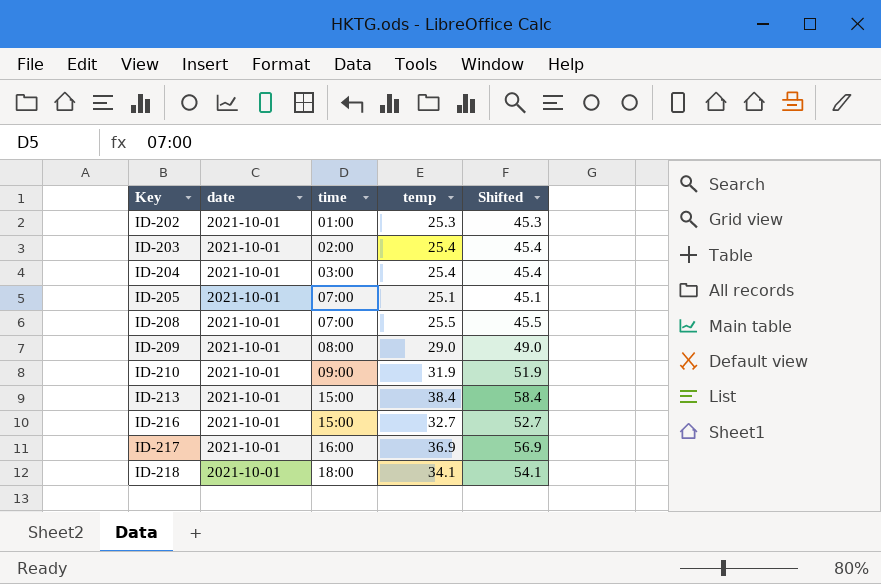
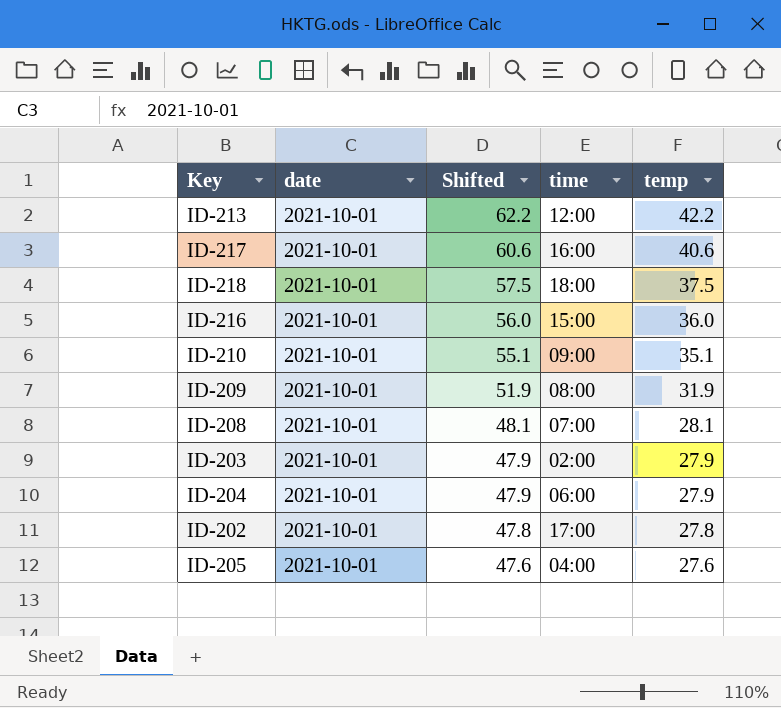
row order: Key ascending -> Shifted descending
column Shifted | position: 5 -> 3
ID-213 | Shifted: 58.4 -> 62.2
ID-213 | time: 15:00 -> 12:00
ID-213 | temp: 38.4 -> 42.2
ID-217 | Shifted: 56.9 -> 60.6
ID-217 | temp: 36.9 -> 40.6
ID-218 | Shifted: 54.1 -> 57.5
ID-218 | temp: 34.1 -> 37.5
ID-216 | Shifted: 52.7 -> 56.0
ID-216 | temp: 32.7 -> 36.0
ID-210 | Shifted: 51.9 -> 55.1
ID-210 | temp: 31.9 -> 35.1
ID-209 | Shifted: 49.0 -> 51.9
ID-209 | temp: 29.0 -> 31.9
ID-208 | Shifted: 45.5 -> 48.1
ID-208 | temp: 25.5 -> 28.1
ID-203 | Shifted: 45.4 -> 47.9
ID-203 | temp: 25.4 -> 27.9
ID-204 | Shifted: 45.4 -> 47.9
ID-204 | time: 03:00 -> 06:00
ID-204 | temp: 25.4 -> 27.9
ID-202 | Shifted: 45.3 -> 47.8
ID-202 | time: 01:00 -> 17:00
ID-202 | temp: 25.3 -> 27.8
ID-205 | Shifted: 45.1 -> 47.6
ID-205 | time: 07:00 -> 04:00
ID-205 | temp: 25.1 -> 27.6

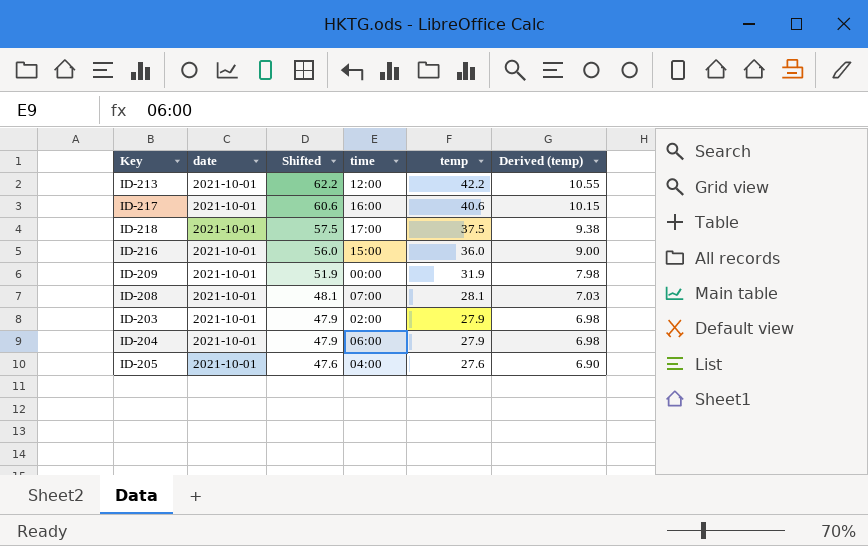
column Derived (temp) | formula: none -> [temp] * 0.25
row ID-210: 2021-10-01 | 55.1 | 09:00 | 35.1 -> none
row ID-202: 2021-10-01 | 47.8 | 17:00 | 27.8 -> none
ID-218 | time: 18:00 -> 17:00
ID-209 | time: 08:00 -> 00:00

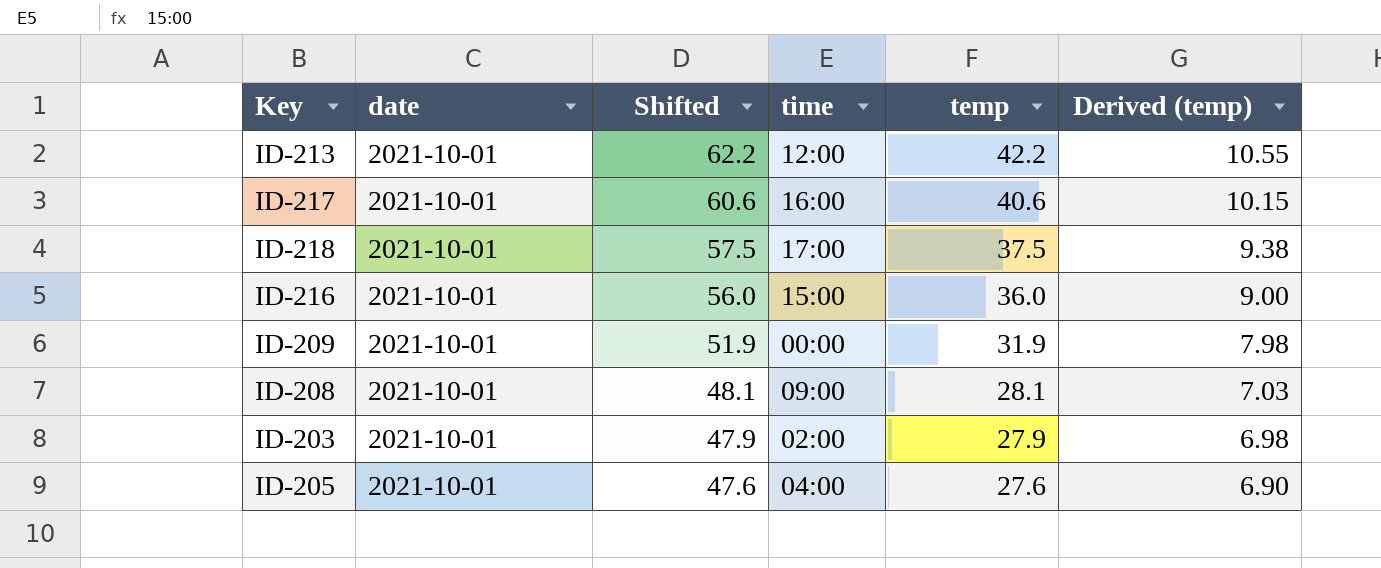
row ID-204: 2021-10-01 | 47.9 | 06:00 | 27.9 | 6.98 -> none
ID-208 | time: 07:00 -> 09:00

